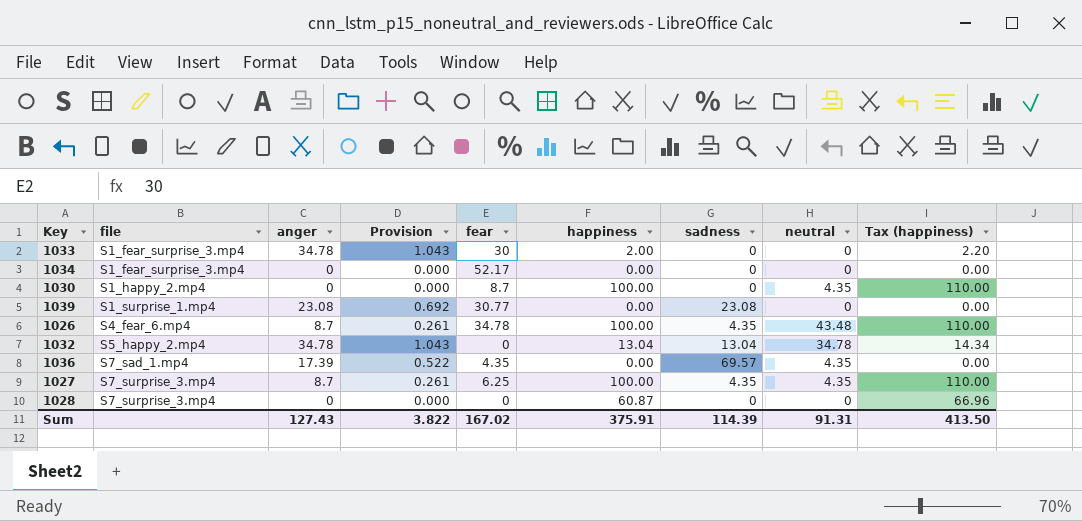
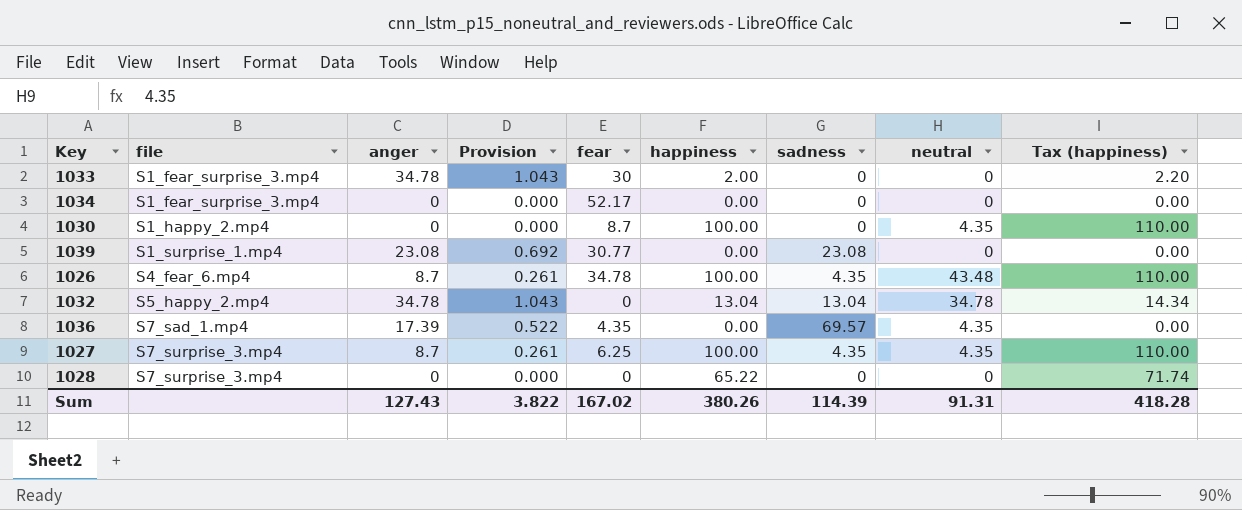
1028 | happiness: 60.87 -> 65.22
1028 | Tax (happiness): 66.96 -> 71.74
Sum | happiness: 375.91 -> 380.26
Sum | Tax (happiness): 413.50 -> 418.28

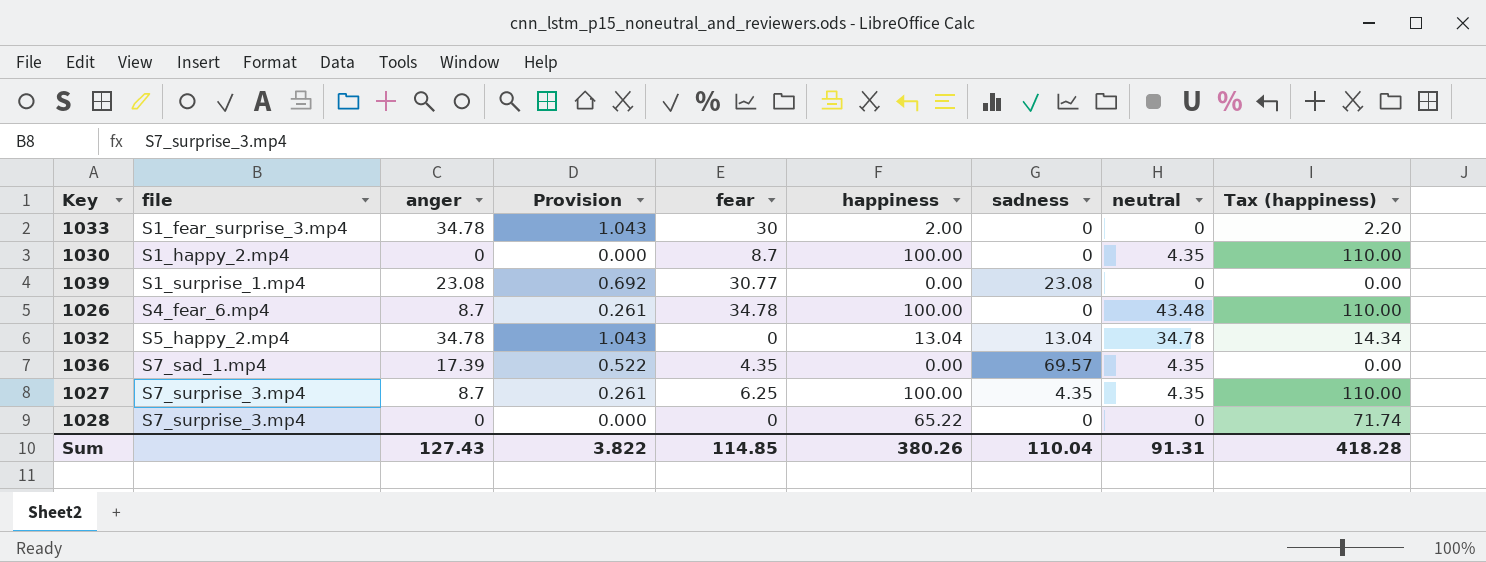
row 1034: S1_fear_surprise_3.mp4 | 0 | 0.000 | 52.17 | 0.00 | 0 | 0 | 0.00 -> none
1026 | sadness: 4.35 -> 0
Sum | fear: 167.02 -> 114.85
Sum | sadness: 114.39 -> 110.04

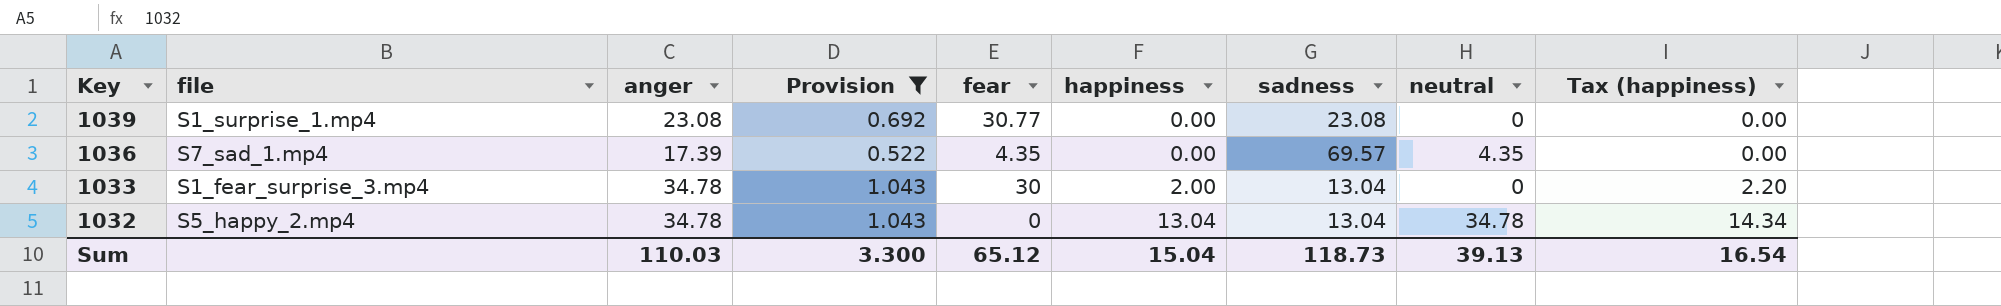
filter: none -> Provision >= 0.522
row order: file ascending -> Key descending
1033 | sadness: 0 -> 13.04
Sum | anger: 127.43 -> 110.03
Sum | Provision: 3.822 -> 3.300
Sum | fear: 114.85 -> 65.12
Sum | happiness: 380.26 -> 15.04
Sum | sadness: 110.04 -> 118.73
Sum | neutral: 91.31 -> 39.13
Sum | Tax (happiness): 418.28 -> 16.54

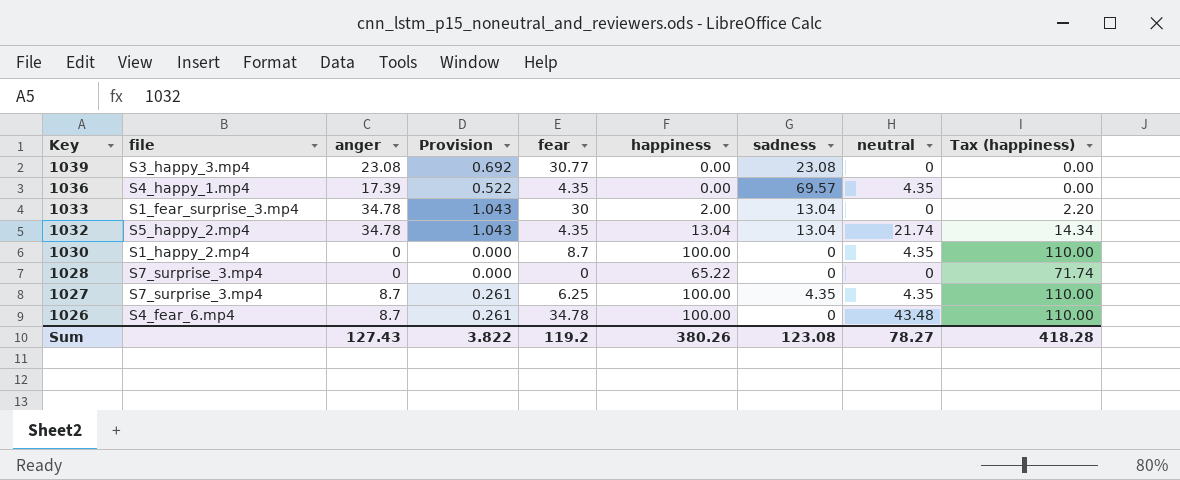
filter: Provision >= 0.522 -> none
1039 | file: S1_surprise_1.mp4 -> S3_happy_3.mp4
1036 | file: S7_sad_1.mp4 -> S4_happy_1.mp4
1032 | fear: 0 -> 4.35
1032 | neutral: 34.78 -> 21.74
Sum | anger: 110.03 -> 127.43
Sum | Provision: 3.300 -> 3.822
Sum | fear: 65.12 -> 119.2
Sum | happiness: 15.04 -> 380.26
Sum | sadness: 118.73 -> 123.08
Sum | neutral: 39.13 -> 78.27
Sum | Tax (happiness): 16.54 -> 418.28

